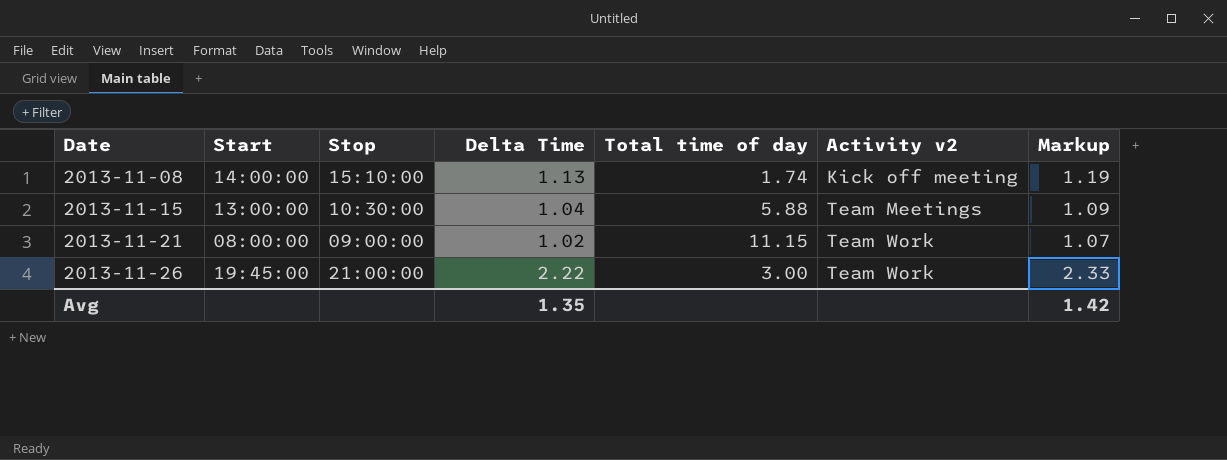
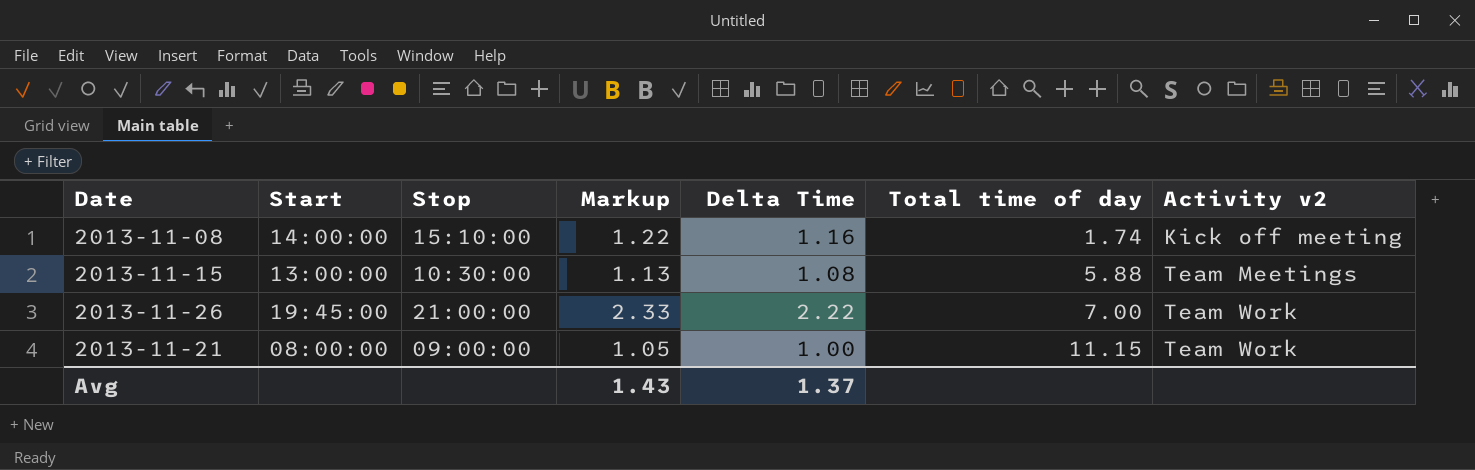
row order: Date ascending -> Total time of day ascending
column Markup | position: 7 -> 4
2013-11-08 | Markup: 1.19 -> 1.22
2013-11-08 | Delta Time: 1.13 -> 1.16
2013-11-15 | Markup: 1.09 -> 1.13
2013-11-15 | Delta Time: 1.04 -> 1.08
2013-11-26 | Total time of day: 3.00 -> 7.00
2013-11-21 | Markup: 1.07 -> 1.05
2013-11-21 | Delta Time: 1.02 -> 1.00
Avg | Markup: 1.42 -> 1.43
Avg | Delta Time: 1.35 -> 1.37

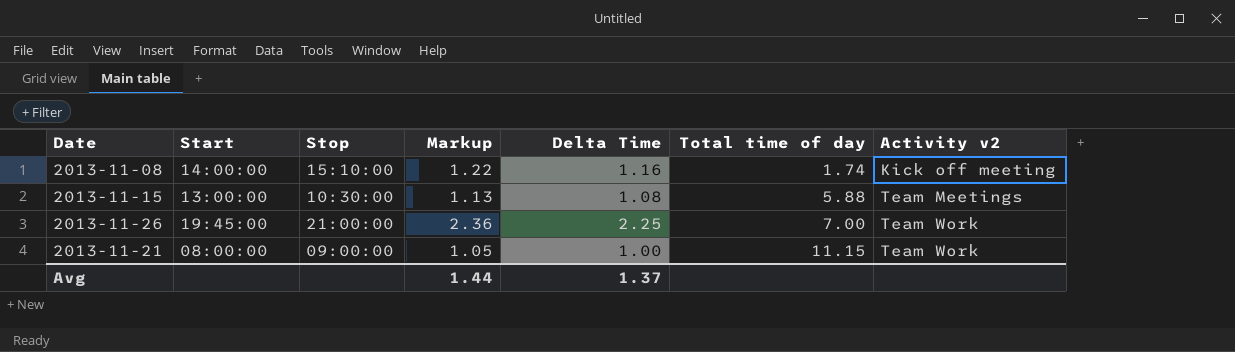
2013-11-26 | Markup: 2.33 -> 2.36
2013-11-26 | Delta Time: 2.22 -> 2.25
Avg | Markup: 1.43 -> 1.44

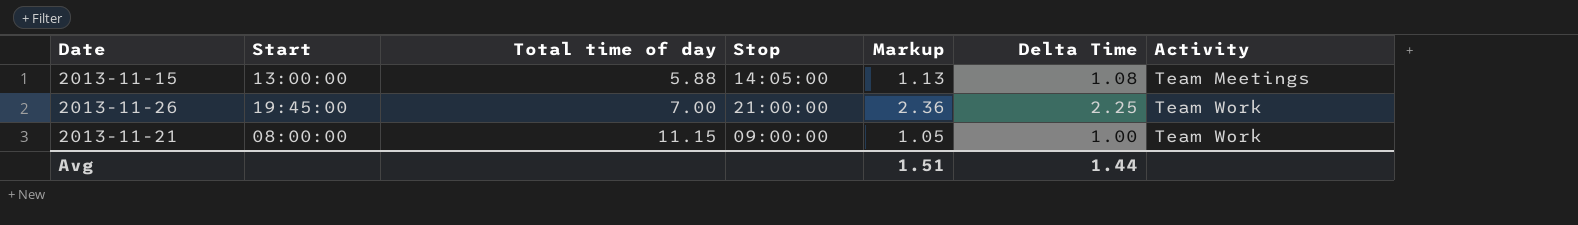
column Total time of day | position: 6 -> 3
column name: Activity v2 -> Activity
row 2013-11-08: 14:00:00 | 15:10:00 | 1.22 | 1.16 | 1.74 | Kick off meeting -> none
2013-11-15 | Stop: 10:30:00 -> 14:05:00
Avg | Markup: 1.44 -> 1.51
Avg | Delta Time: 1.37 -> 1.44

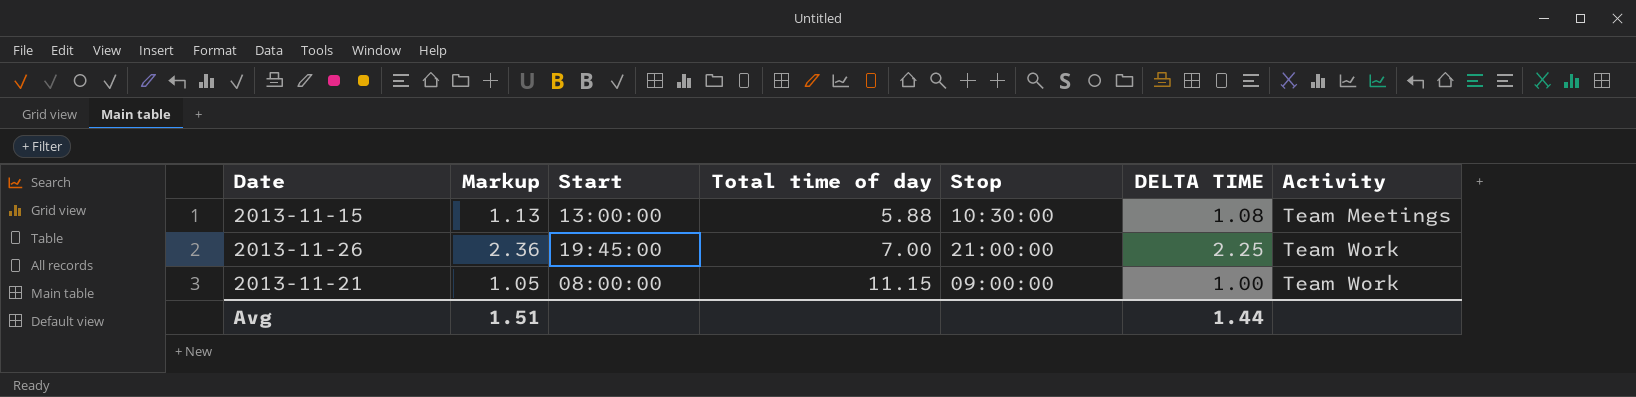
column Markup | position: 5 -> 2
column name: Delta Time -> DELTA TIME
2013-11-15 | Stop: 14:05:00 -> 10:30:00

